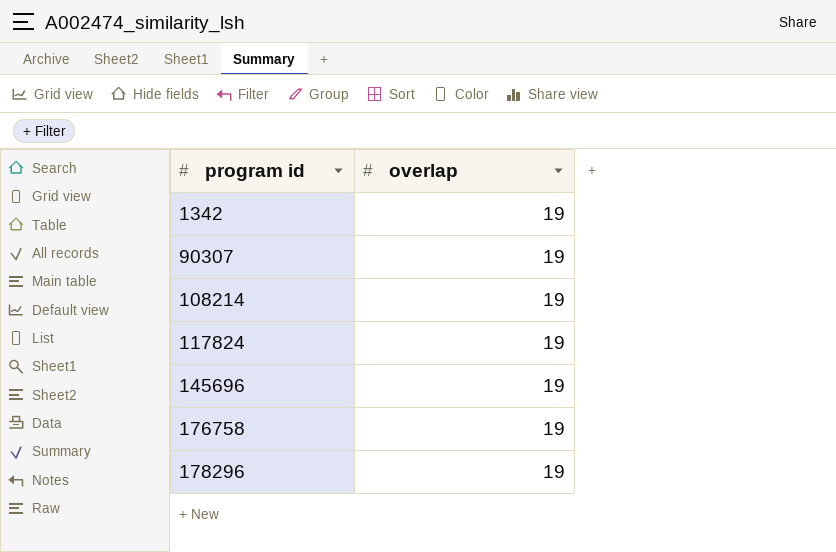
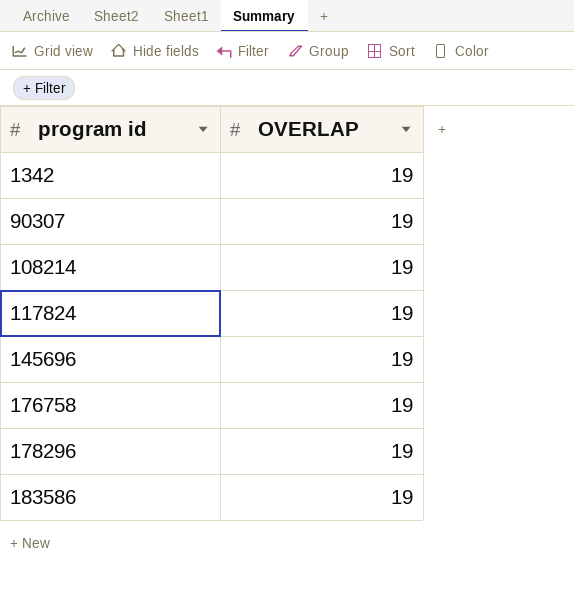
column name: overlap -> OVERLAP
row 183586: none -> 19

